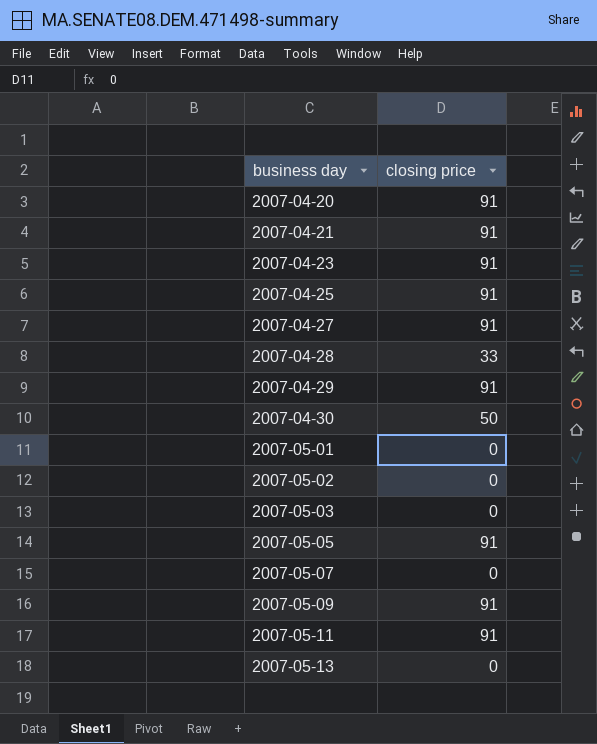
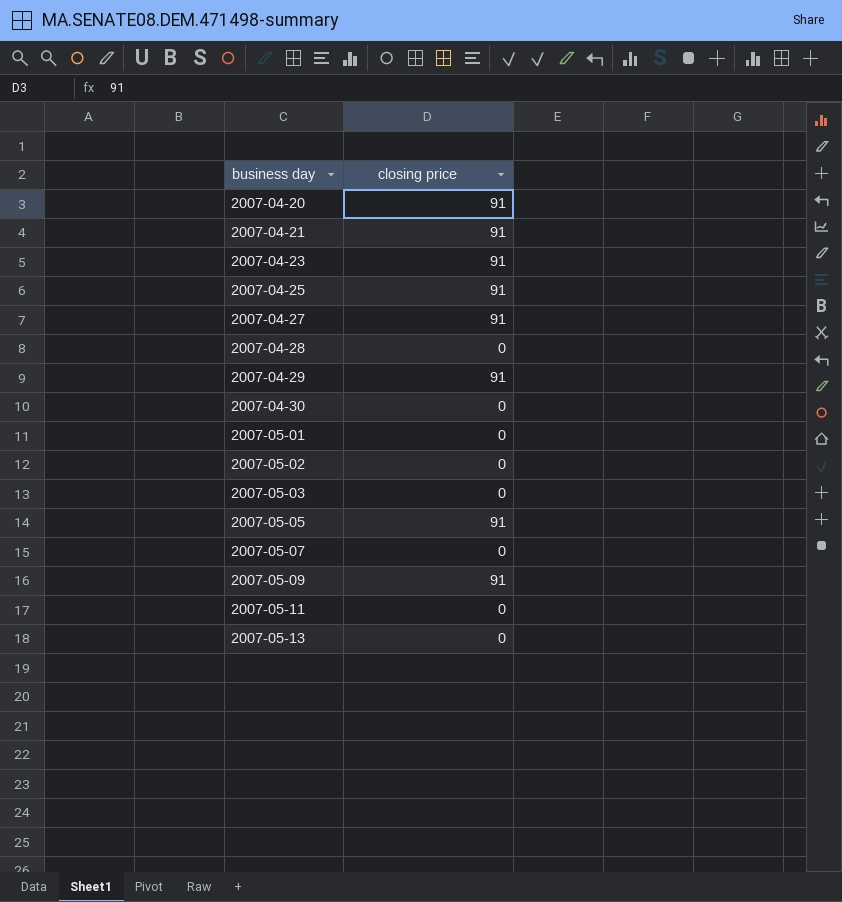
2007-04-28 | closing price: 33 -> 0
2007-04-30 | closing price: 50 -> 0
2007-05-11 | closing price: 91 -> 0

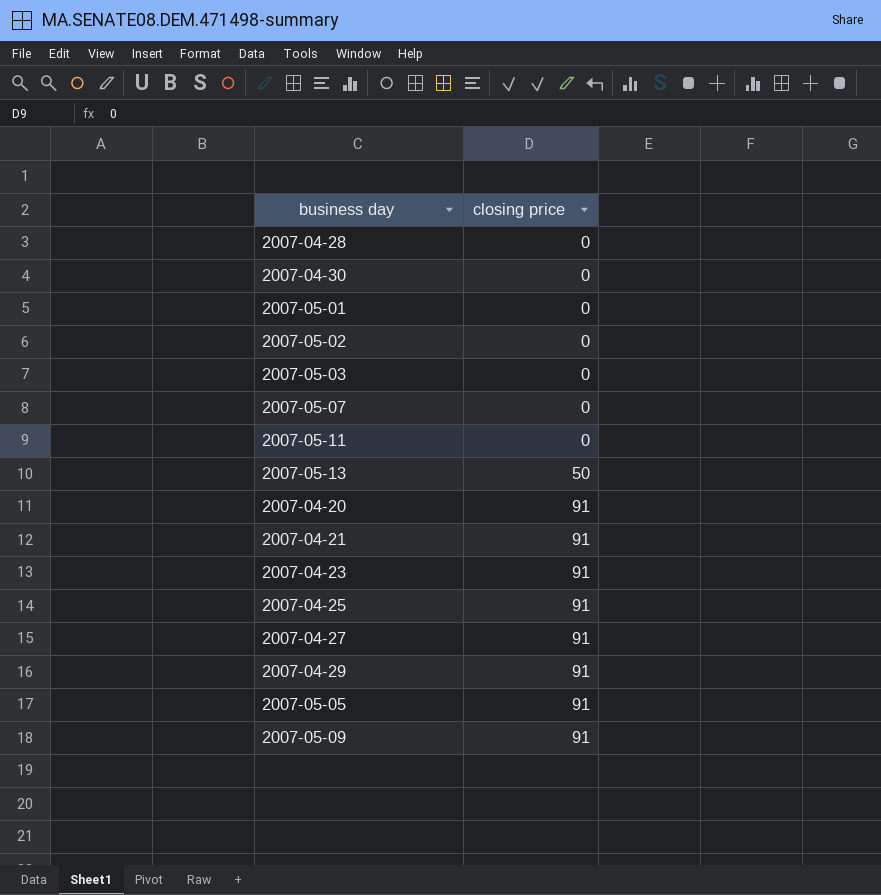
row order: business day ascending -> closing price ascending
2007-05-13 | closing price: 0 -> 50

